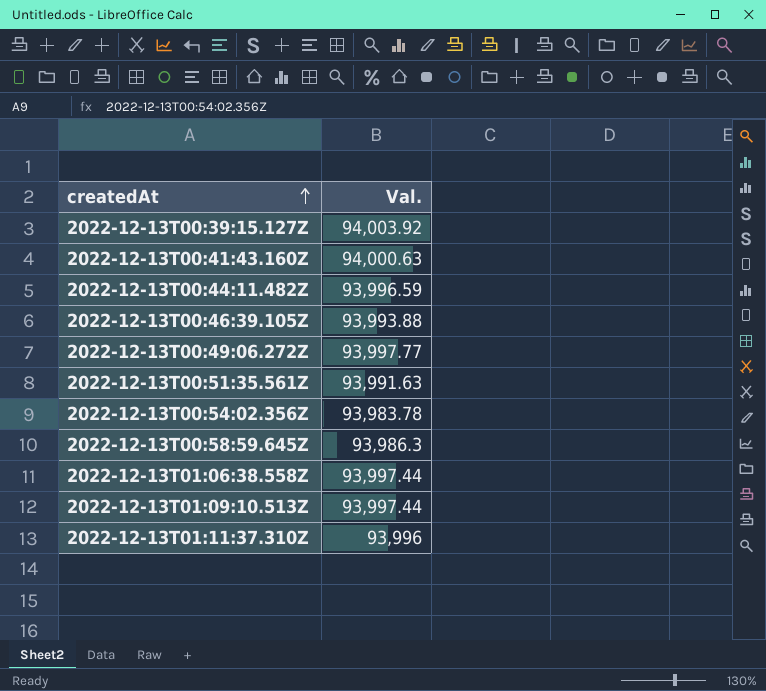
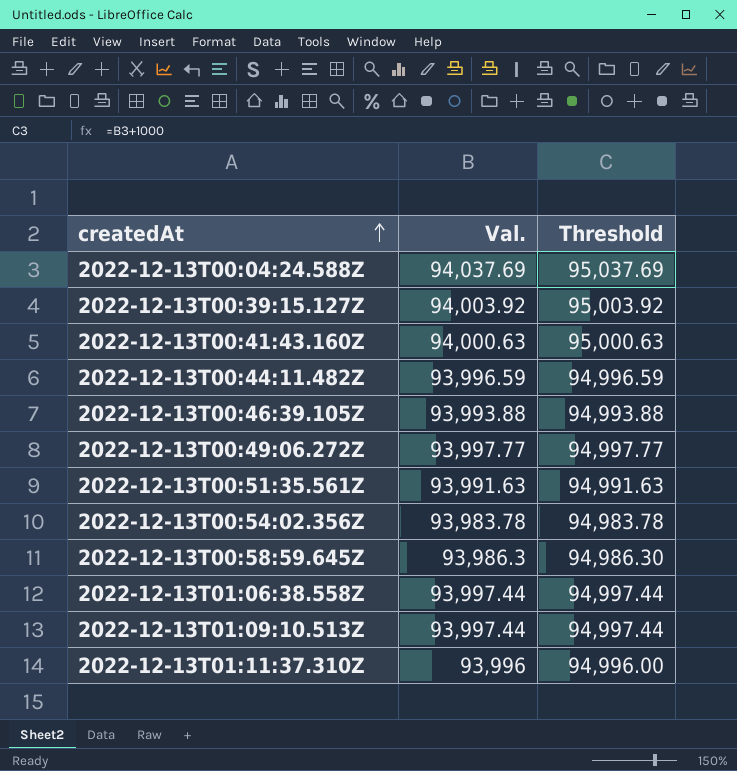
column Threshold | formula: none -> [Val.] + 1000
row 2022-12-13T00:04:24.588Z: none -> 94,037.69 | 95,037.69

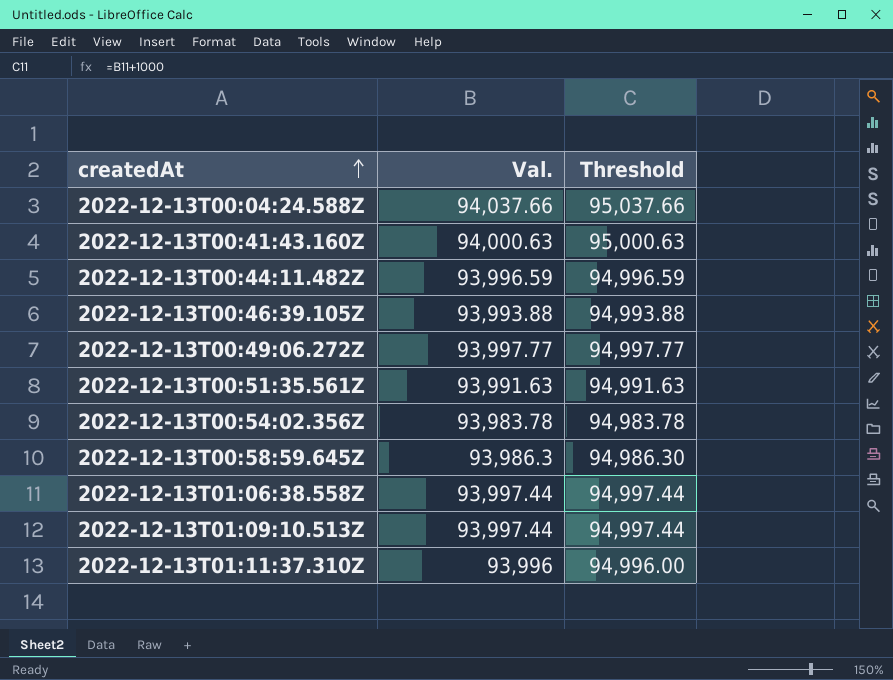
row 2022-12-13T00:39:15.127Z: 94,003.92 | 95,003.92 -> none
2022-12-13T00:04:24.588Z | Val.: 94,037.69 -> 94,037.66
2022-12-13T00:04:24.588Z | Threshold: 95,037.69 -> 95,037.66

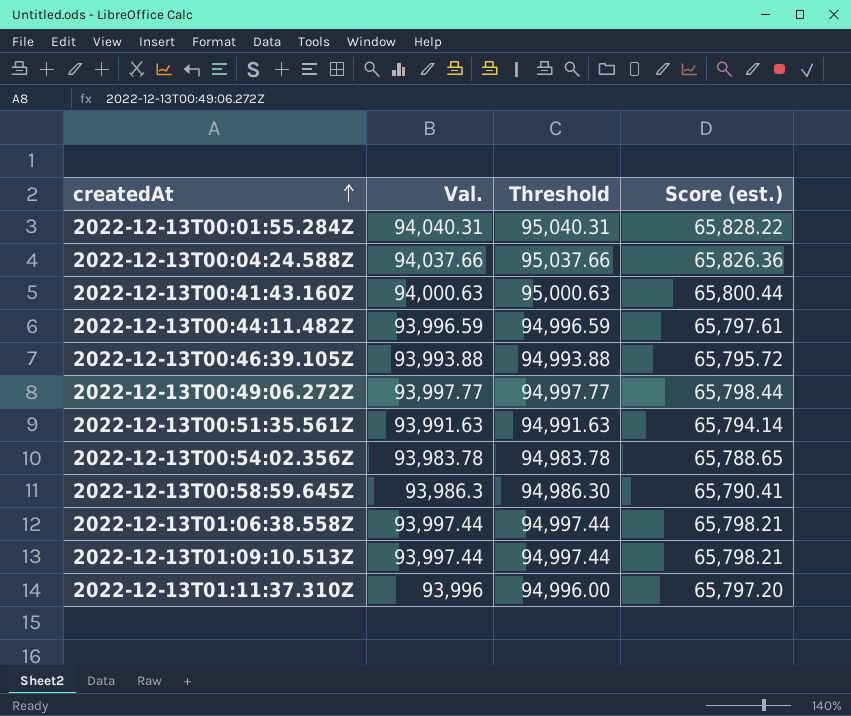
column Score (est.) | formula: none -> [Val.] * 0.7
row 2022-12-13T00:01:55.284Z: none -> 94,040.31 | 95,040.31 | 65,828.22

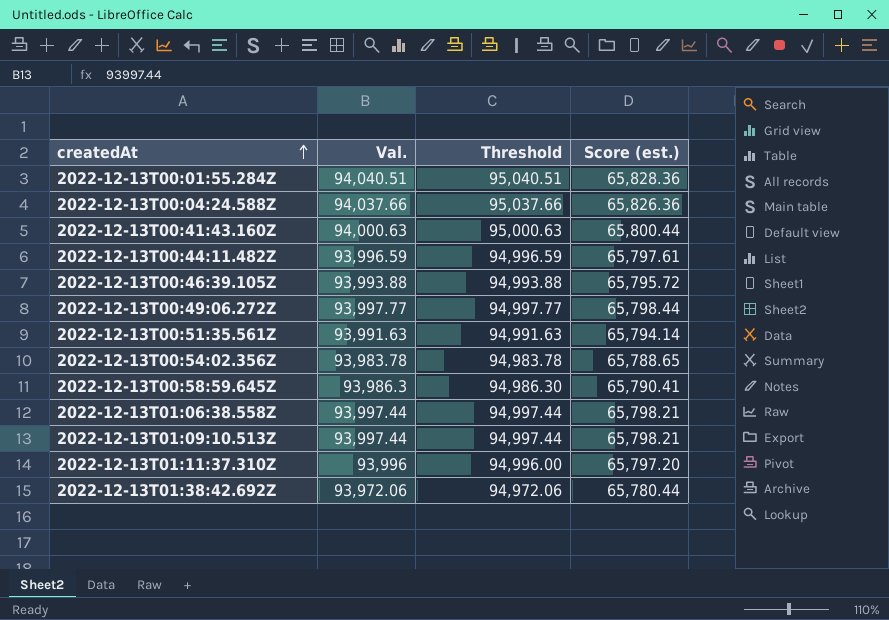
2022-12-13T00:01:55.284Z | Val.: 94,040.31 -> 94,040.51
2022-12-13T00:01:55.284Z | Threshold: 95,040.31 -> 95,040.51
2022-12-13T00:01:55.284Z | Score (est.): 65,828.22 -> 65,828.36
row 2022-12-13T01:38:42.692Z: none -> 93,972.06 | 94,972.06 | 65,780.44

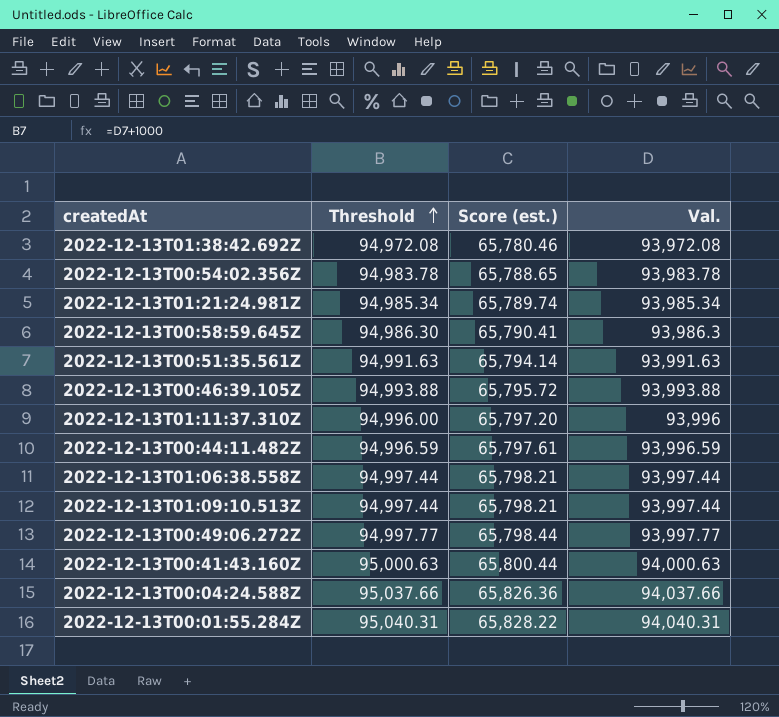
row order: createdAt ascending -> Threshold ascending
column Val. | position: 2 -> 4
2022-12-13T01:38:42.692Z | Threshold: 94,972.06 -> 94,972.08
2022-12-13T01:38:42.692Z | Score (est.): 65,780.44 -> 65,780.46
2022-12-13T01:38:42.692Z | Val.: 93,972.06 -> 93,972.08
row 2022-12-13T01:21:24.981Z: none -> 94,985.34 | 65,789.74 | 93,985.34
2022-12-13T00:01:55.284Z | Threshold: 95,040.51 -> 95,040.31
2022-12-13T00:01:55.284Z | Score (est.): 65,828.36 -> 65,828.22
2022-12-13T00:01:55.284Z | Val.: 94,040.51 -> 94,040.31

